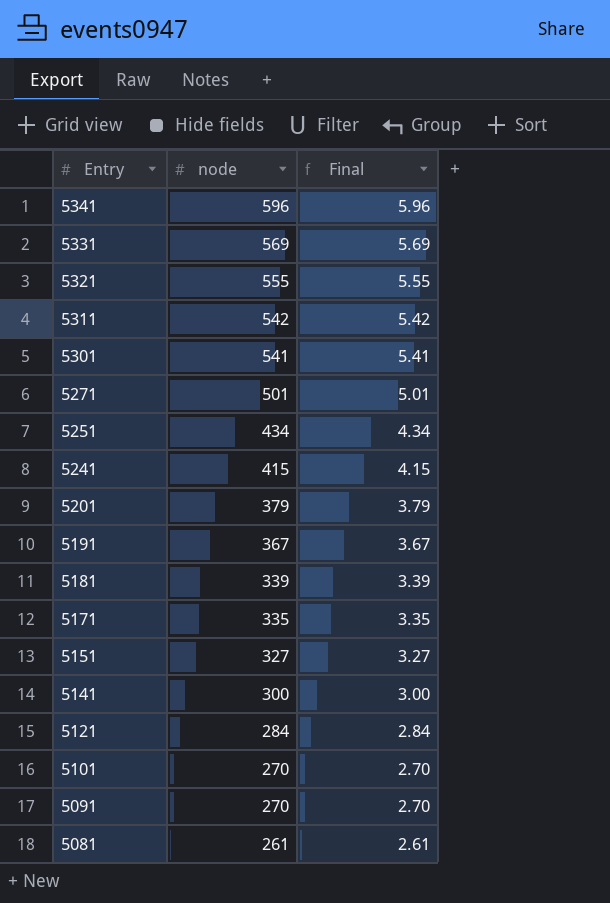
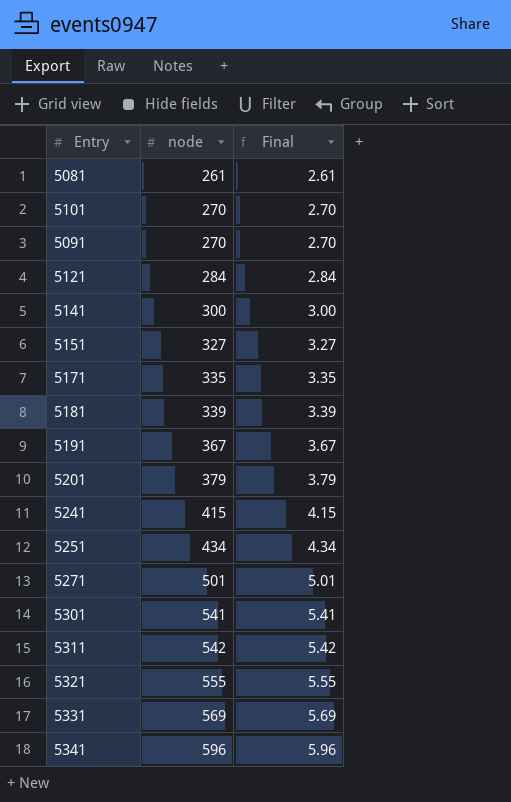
row order: Entry descending -> node ascending

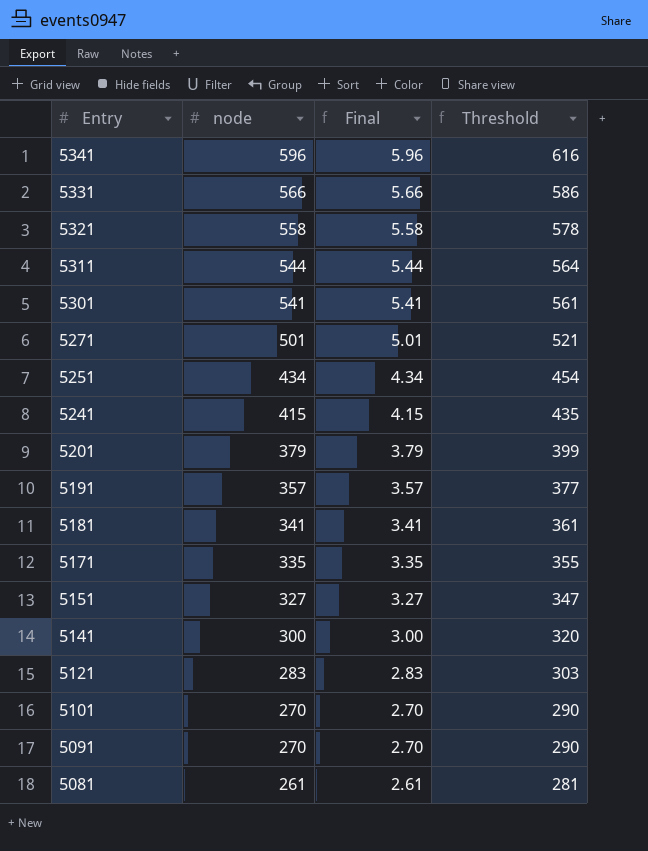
row order: node ascending -> Entry descending
column Threshold | formula: none -> [node] + 20
5331 | node: 569 -> 566
5331 | Final: 5.69 -> 5.66
5321 | node: 555 -> 558
5321 | Final: 5.55 -> 5.58
5311 | node: 542 -> 544
5311 | Final: 5.42 -> 5.44
5191 | node: 367 -> 357
5191 | Final: 3.67 -> 3.57
5181 | node: 339 -> 341
5181 | Final: 3.39 -> 3.41
5121 | node: 284 -> 283
5121 | Final: 2.84 -> 2.83

